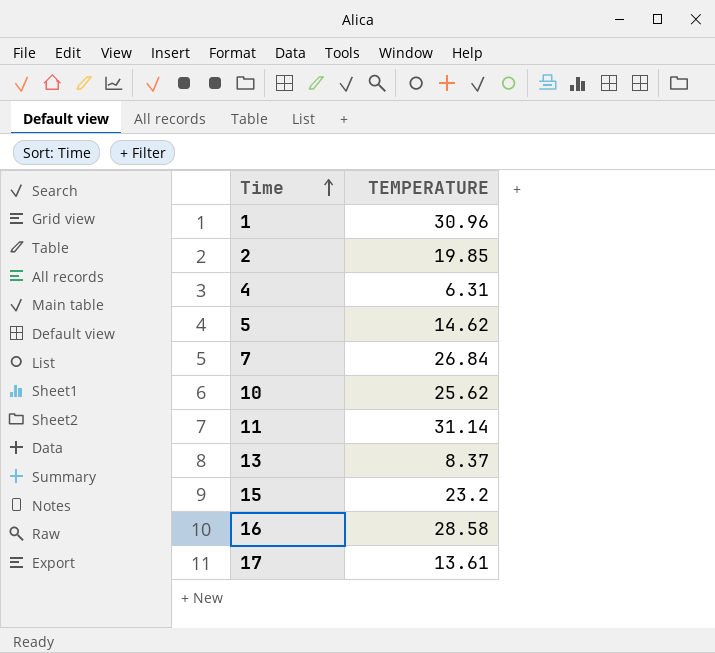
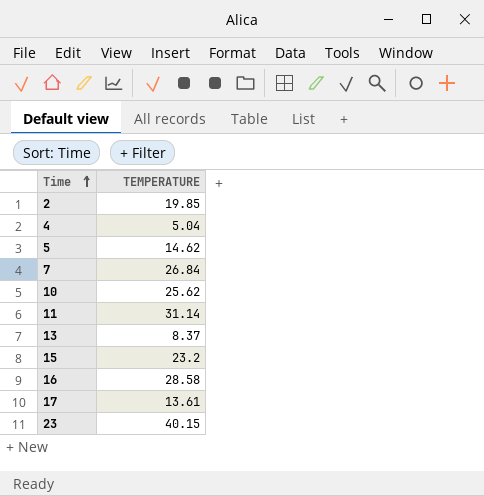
row 1: 30.96 -> none
4 | TEMPERATURE: 6.31 -> 5.04
row 23: none -> 40.15

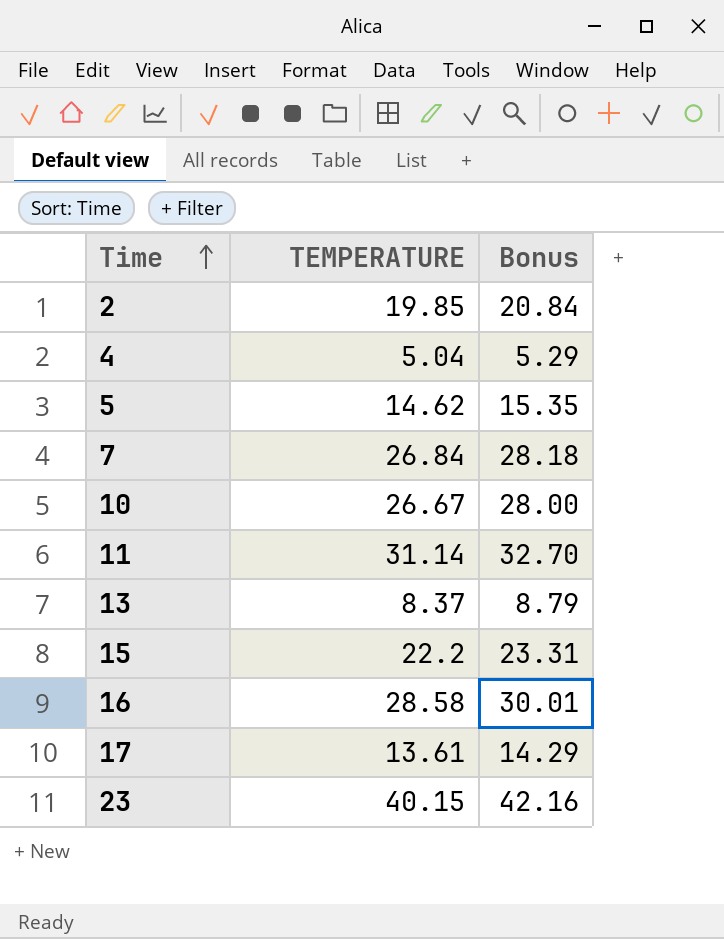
column Bonus | formula: none -> [TEMPERATURE] * 1.05
10 | TEMPERATURE: 25.62 -> 26.67
15 | TEMPERATURE: 23.2 -> 22.2

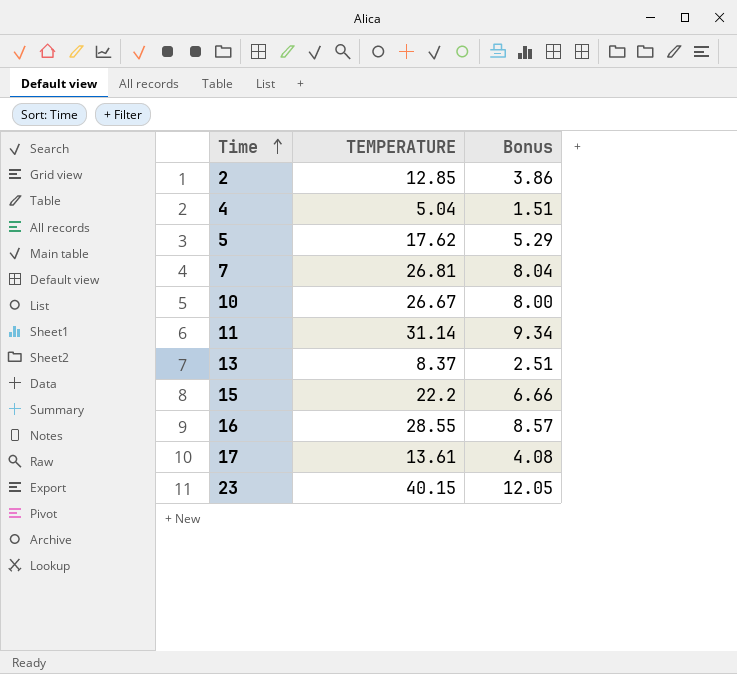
column Bonus | formula: [TEMPERATURE] * 1.05 -> [TEMPERATURE] * 0.3
2 | TEMPERATURE: 19.85 -> 12.85
5 | TEMPERATURE: 14.62 -> 17.62
7 | TEMPERATURE: 26.84 -> 26.81
16 | TEMPERATURE: 28.58 -> 28.55

